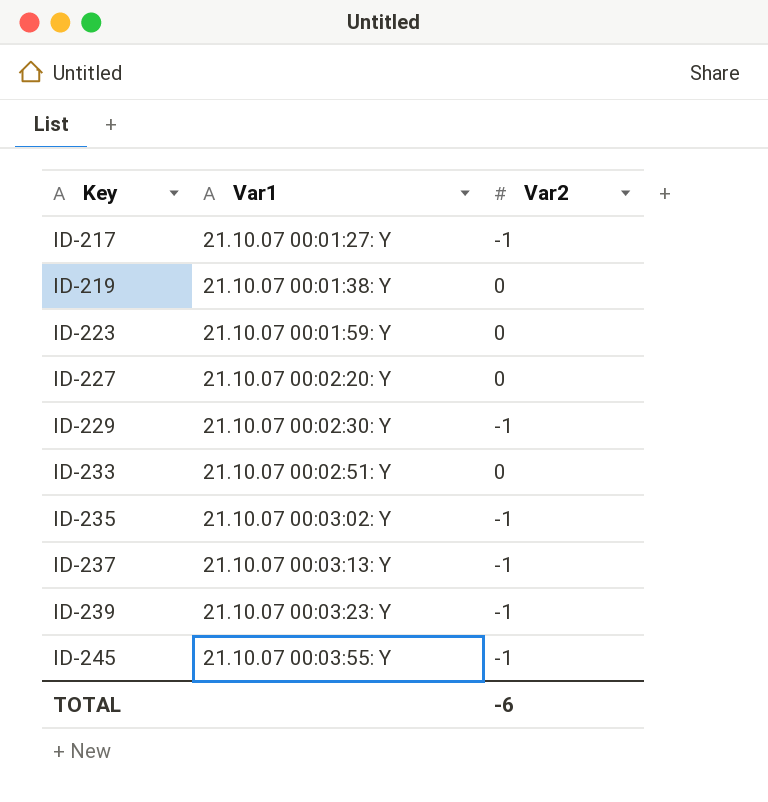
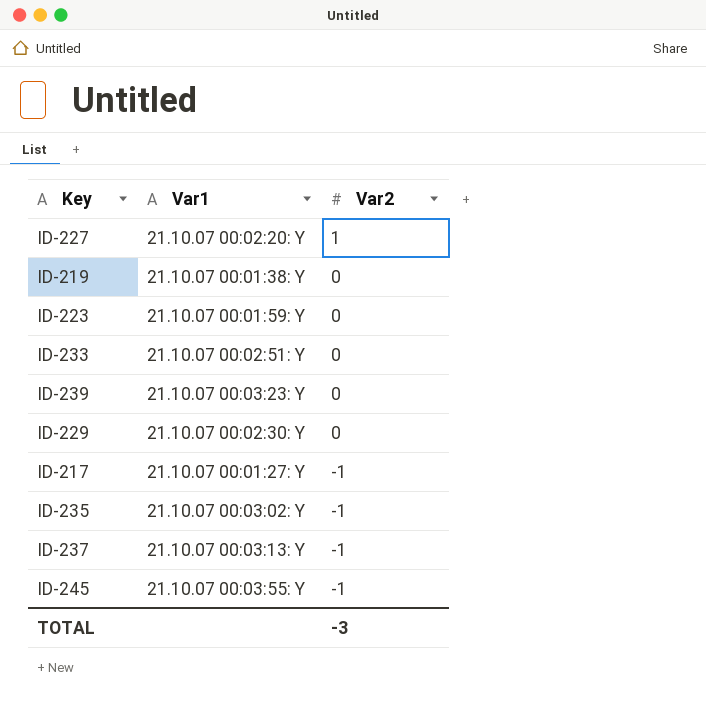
row order: Key ascending -> Var2 descending
ID-227 | Var2: 0 -> 1
ID-239 | Var2: -1 -> 0
ID-229 | Var2: -1 -> 0
TOTAL | Var2: -6 -> -3

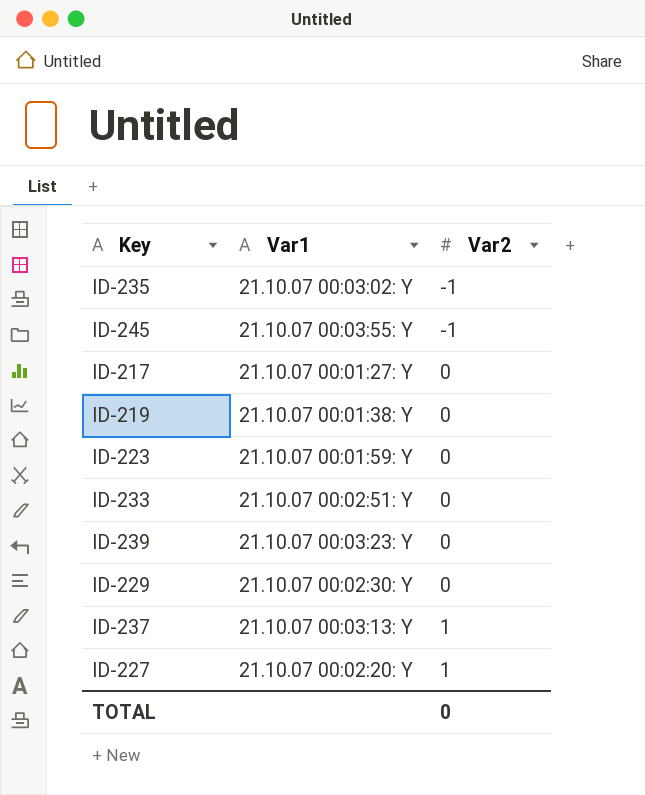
row order: Var2 descending -> Var2 ascending
ID-217 | Var2: -1 -> 0
ID-237 | Var2: -1 -> 1
TOTAL | Var2: -3 -> 0

